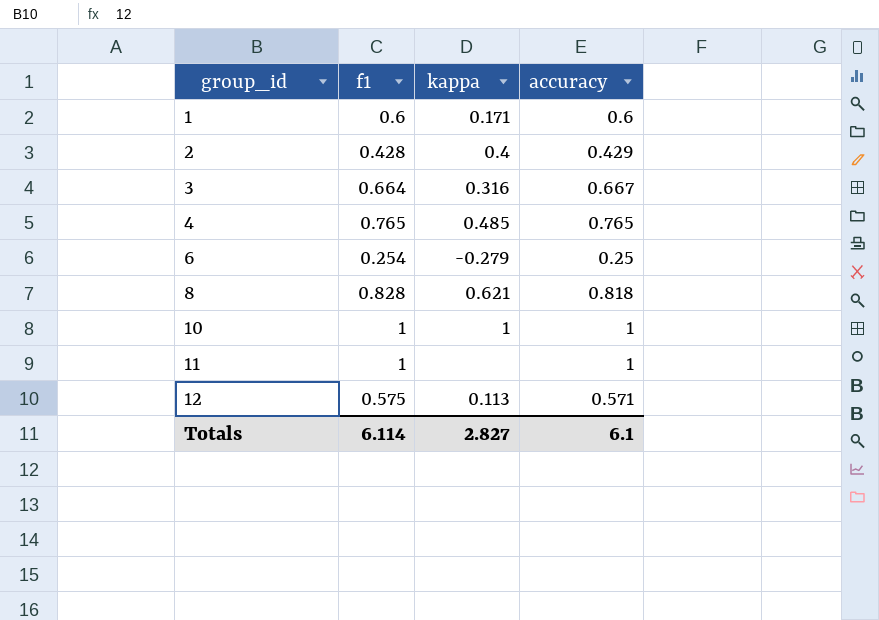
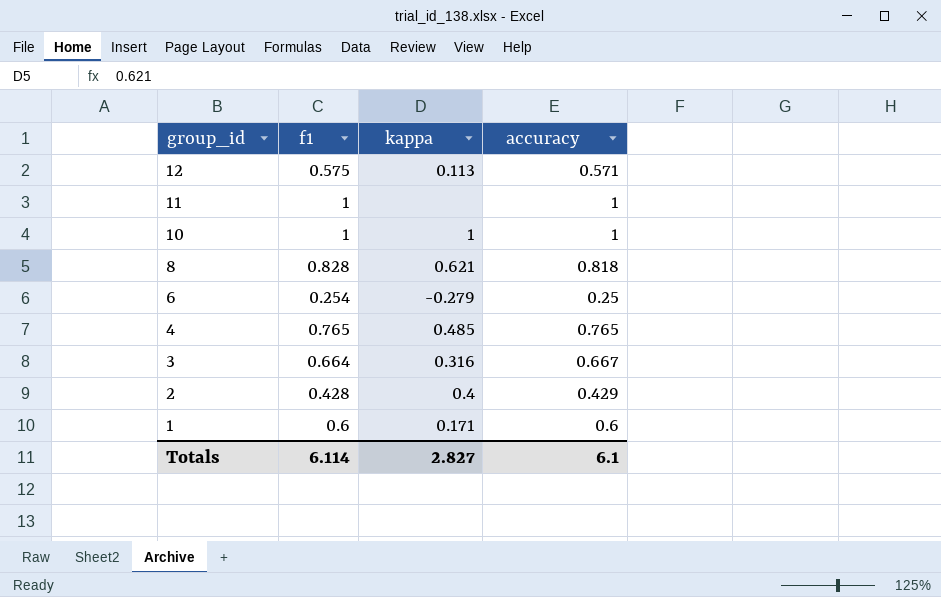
row order: group_id ascending -> group_id descending

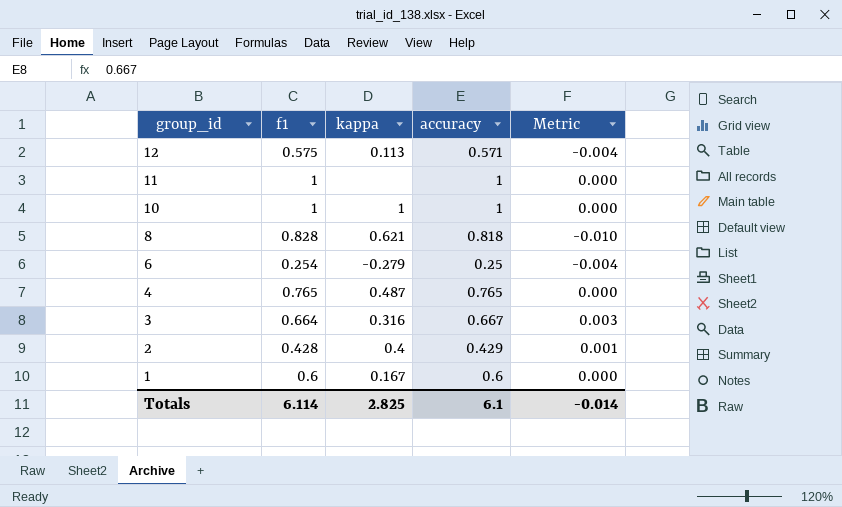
column Metric | formula: none -> [accuracy] - [f1]
4 | kappa: 0.485 -> 0.487
1 | kappa: 0.171 -> 0.167
Totals | kappa: 2.827 -> 2.825

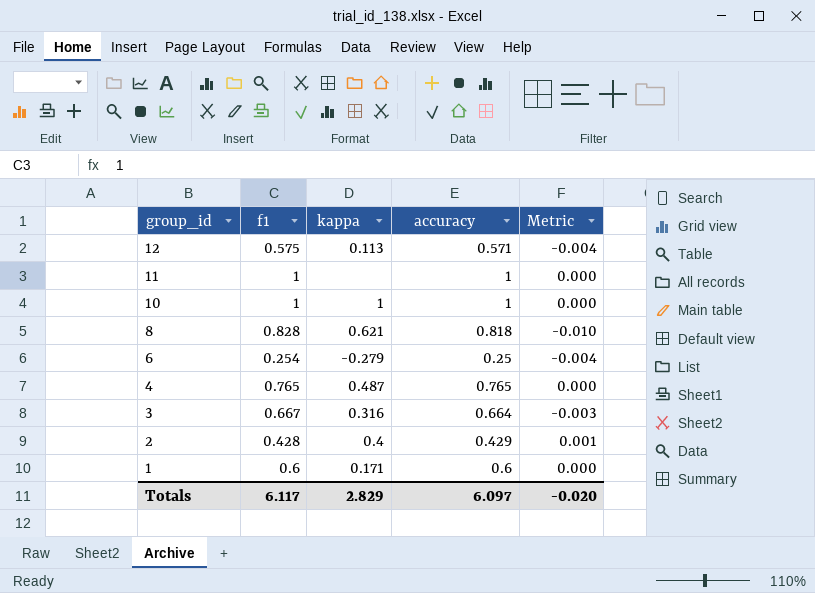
3 | f1: 0.664 -> 0.667
3 | accuracy: 0.667 -> 0.664
3 | Metric: 0.003 -> -0.003
1 | kappa: 0.167 -> 0.171
Totals | f1: 6.114 -> 6.117
Totals | kappa: 2.825 -> 2.829
Totals | accuracy: 6.1 -> 6.097
Totals | Metric: -0.014 -> -0.020

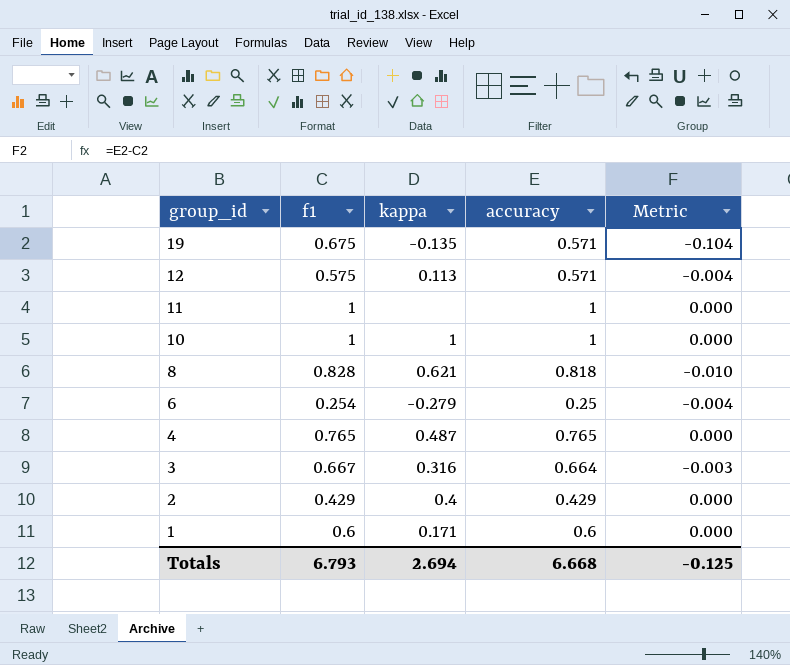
row 19: none -> 0.675 | -0.135 | 0.571 | -0.104
2 | f1: 0.428 -> 0.429
2 | Metric: 0.001 -> 0.000
Totals | f1: 6.117 -> 6.793
Totals | kappa: 2.829 -> 2.694
Totals | accuracy: 6.097 -> 6.668
Totals | Metric: -0.020 -> -0.125

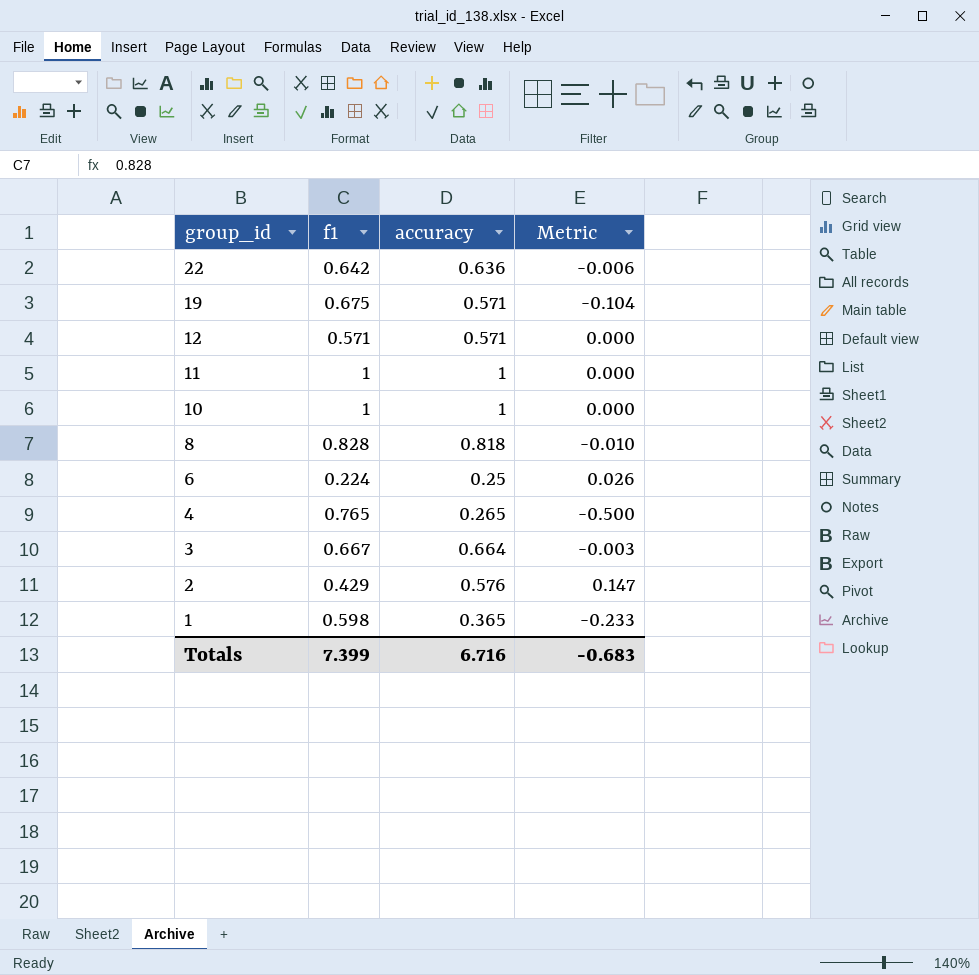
column kappa | position: 3 -> none
row 22: none -> 0.642 | 0.636 | -0.006
12 | f1: 0.575 -> 0.571
12 | Metric: -0.004 -> 0.000
6 | f1: 0.254 -> 0.224
6 | Metric: -0.004 -> 0.026
4 | accuracy: 0.765 -> 0.265
4 | Metric: 0.000 -> -0.500
2 | accuracy: 0.429 -> 0.576
2 | Metric: 0.000 -> 0.147
1 | f1: 0.6 -> 0.598
1 | accuracy: 0.6 -> 0.365
1 | Metric: 0.000 -> -0.233
Totals | f1: 6.793 -> 7.399
Totals | accuracy: 6.668 -> 6.716
Totals | Metric: -0.125 -> -0.683

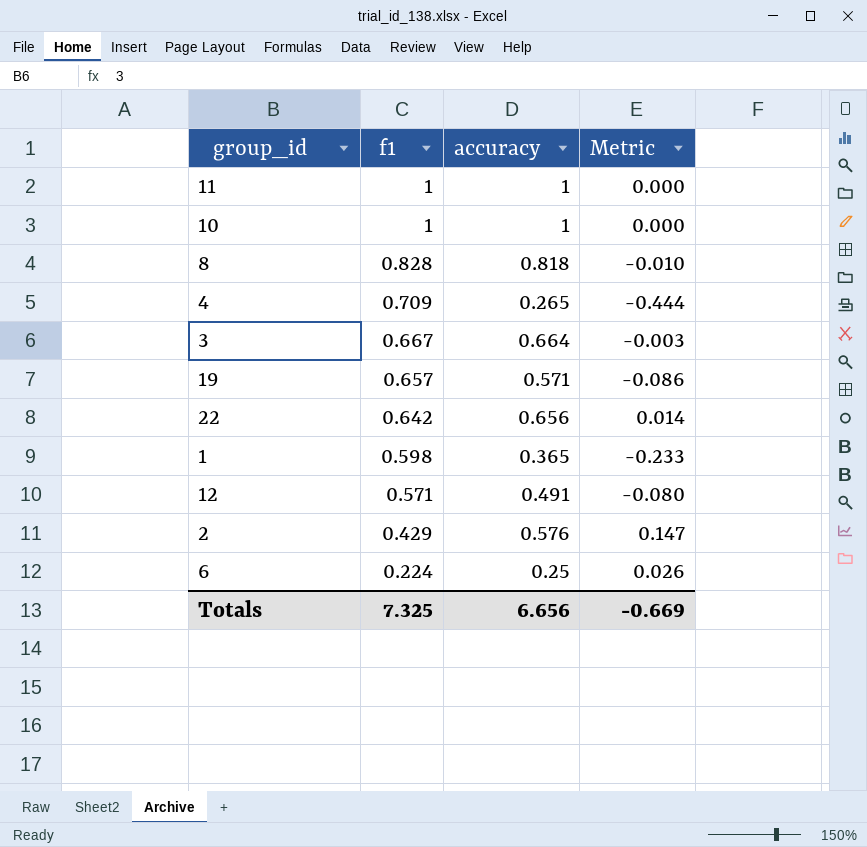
row order: group_id descending -> f1 descending
4 | f1: 0.765 -> 0.709
4 | Metric: -0.500 -> -0.444
19 | f1: 0.675 -> 0.657
19 | Metric: -0.104 -> -0.086
22 | accuracy: 0.636 -> 0.656
22 | Metric: -0.006 -> 0.014
12 | accuracy: 0.571 -> 0.491
12 | Metric: 0.000 -> -0.080
Totals | f1: 7.399 -> 7.325
Totals | accuracy: 6.716 -> 6.656
Totals | Metric: -0.683 -> -0.669

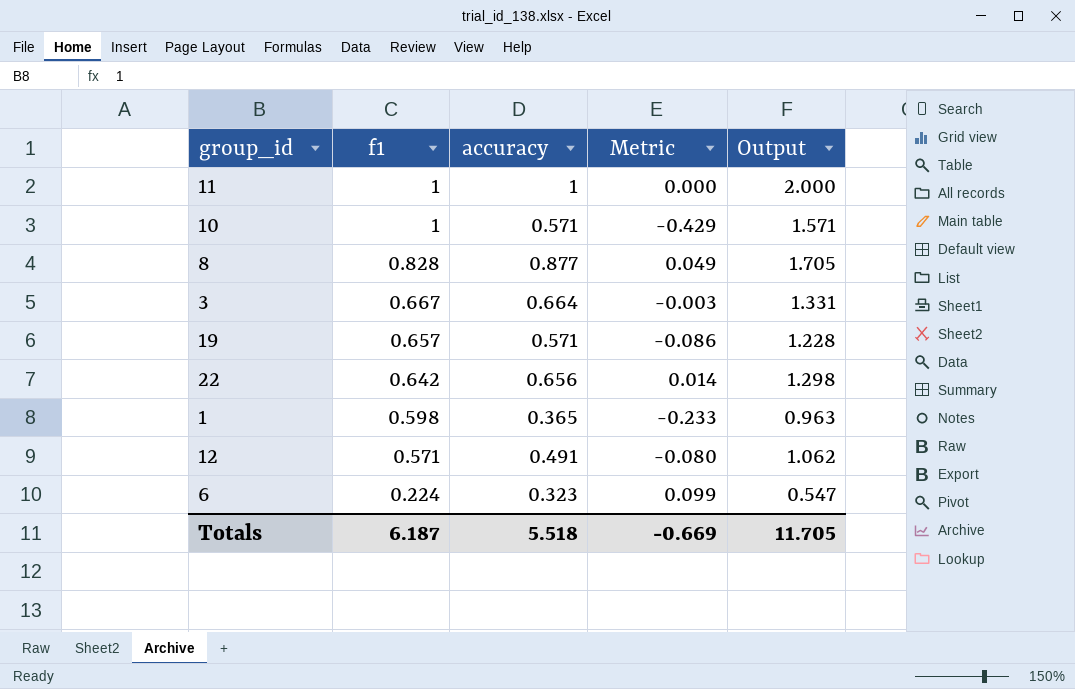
column Output | formula: none -> [f1] + [accuracy]
row 4: 0.709 | 0.265 | -0.444 -> none
row 2: 0.429 | 0.576 | 0.147 -> none
10 | accuracy: 1 -> 0.571
10 | Metric: 0.000 -> -0.429
8 | accuracy: 0.818 -> 0.877
8 | Metric: -0.010 -> 0.049
6 | accuracy: 0.25 -> 0.323
6 | Metric: 0.026 -> 0.099
Totals | f1: 7.325 -> 6.187
Totals | accuracy: 6.656 -> 5.518

